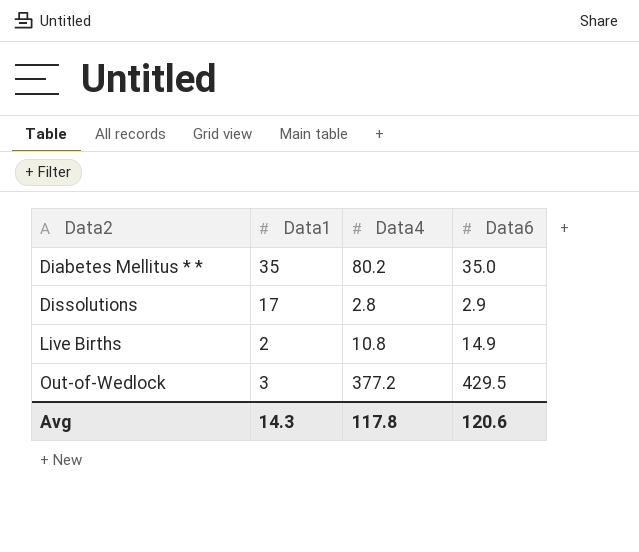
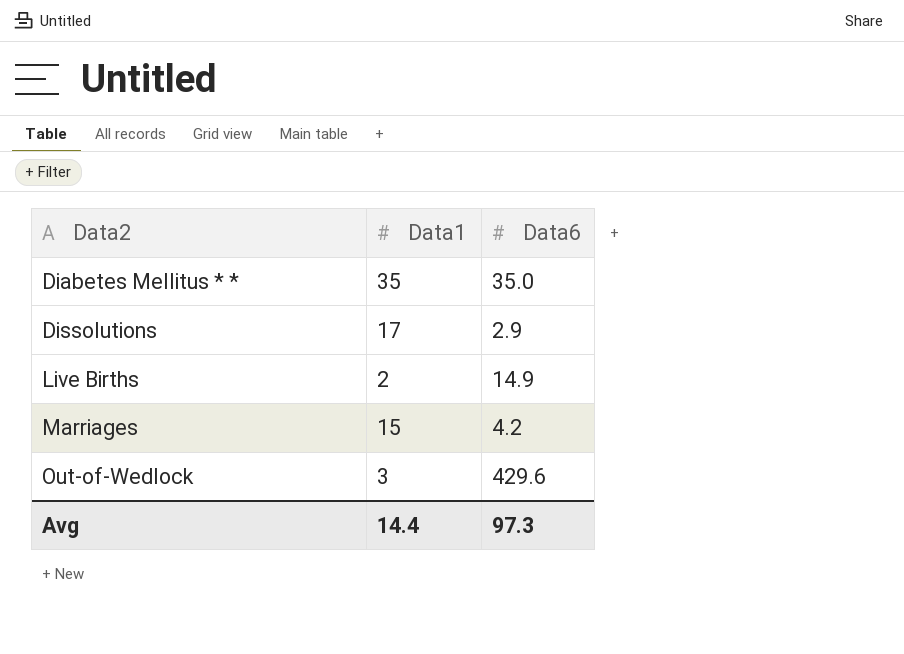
column Data4 | position: 3 -> none
row Marriages: none -> 15 | 4.2
Out-of-Wedlock | Data6: 429.5 -> 429.6
Avg | Data1: 14.3 -> 14.4
Avg | Data6: 120.6 -> 97.3

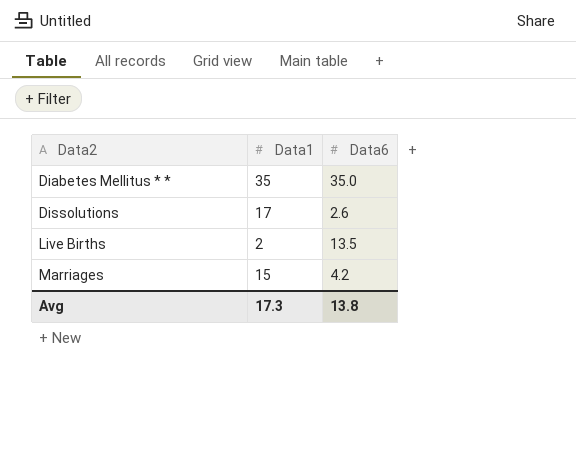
row Out-of-Wedlock: 3 | 429.6 -> none
Dissolutions | Data6: 2.9 -> 2.6
Live Births | Data6: 14.9 -> 13.5
Avg | Data1: 14.4 -> 17.3
Avg | Data6: 97.3 -> 13.8

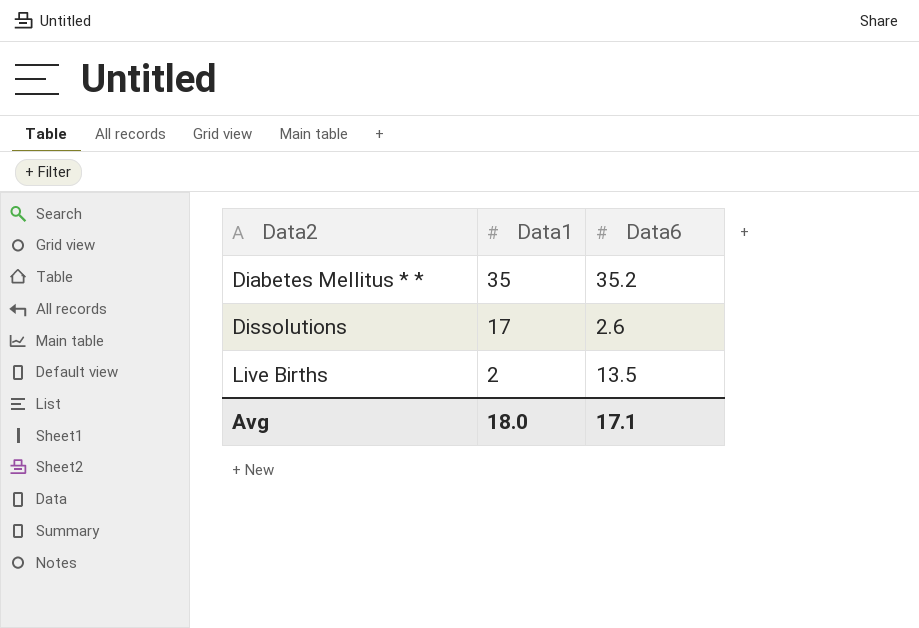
row Marriages: 15 | 4.2 -> none
Diabetes Mellitus * * | Data6: 35.0 -> 35.2
Avg | Data1: 17.3 -> 18.0
Avg | Data6: 13.8 -> 17.1

